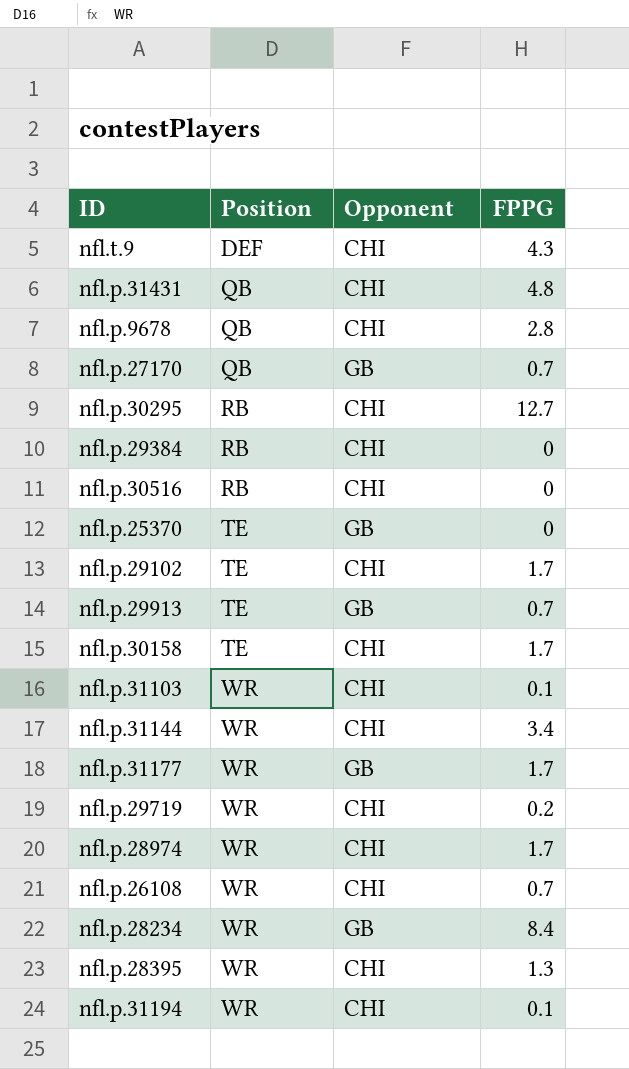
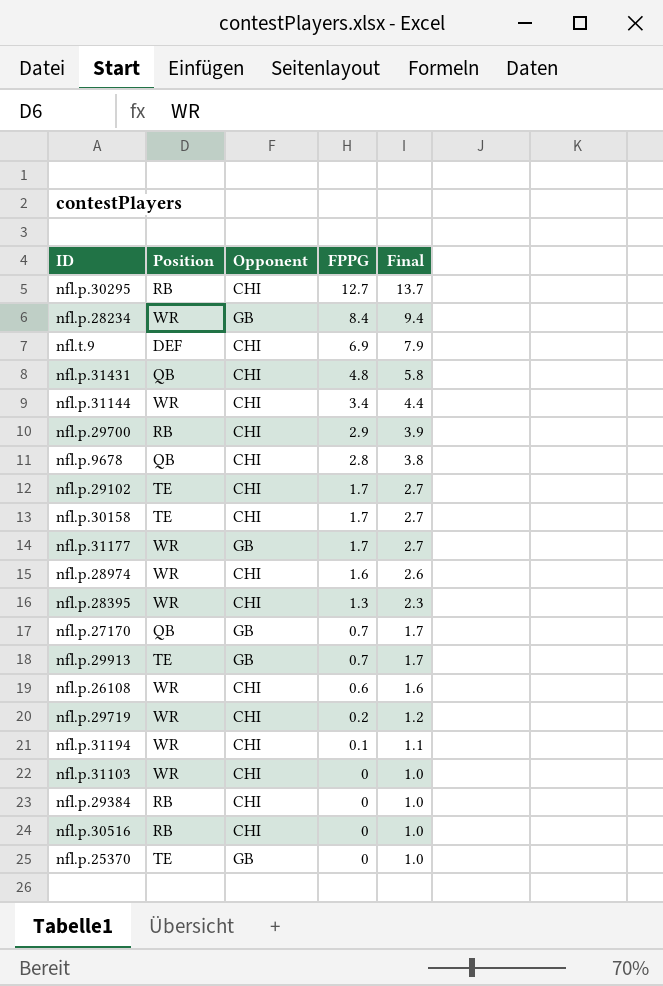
row order: Position ascending -> FPPG descending
column Final | formula: none -> [FPPG] + 1
nfl.t.9 | FPPG: 4.3 -> 6.9
row nfl.p.29700: none -> RB | CHI | 2.9 | 3.9
nfl.p.28974 | FPPG: 1.7 -> 1.6
nfl.p.26108 | FPPG: 0.7 -> 0.6
nfl.p.31103 | FPPG: 0.1 -> 0

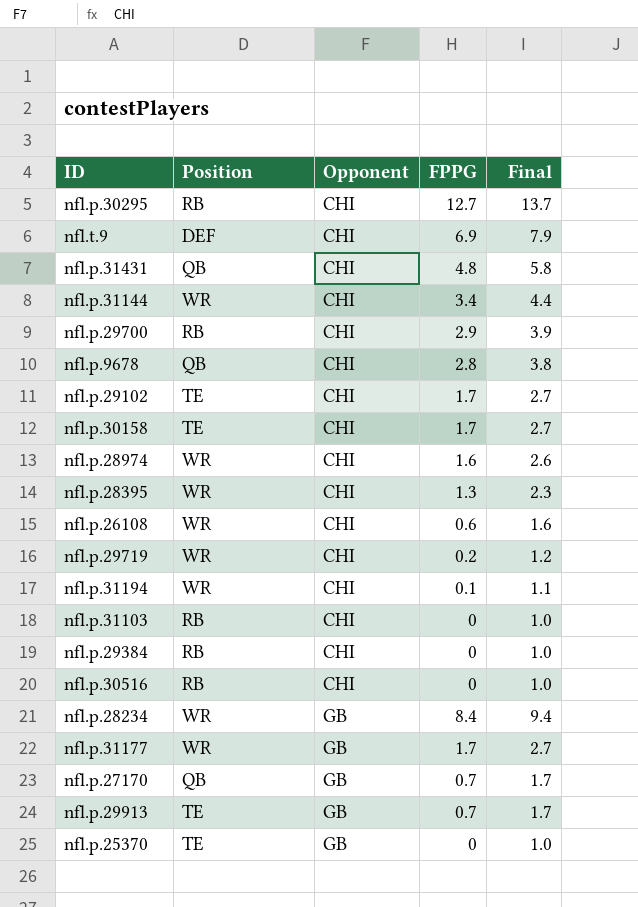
row order: FPPG descending -> Opponent ascending
nfl.p.31103 | Position: WR -> RB

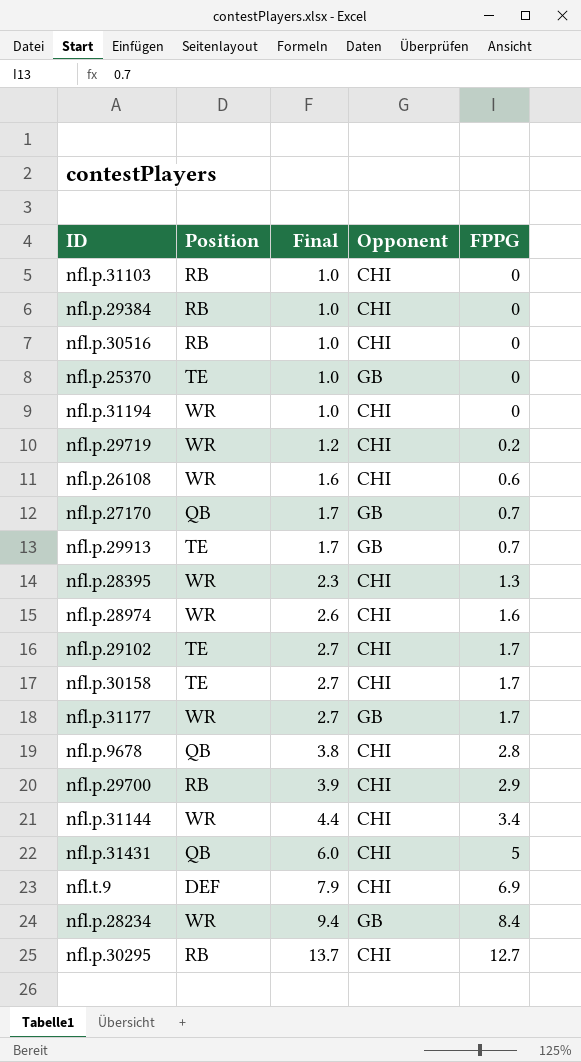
row order: Opponent ascending -> Final ascending
column Final | position: 5 -> 3
nfl.p.31194 | Final: 1.1 -> 1.0
nfl.p.31194 | FPPG: 0.1 -> 0
nfl.p.31431 | Final: 5.8 -> 6.0
nfl.p.31431 | FPPG: 4.8 -> 5

